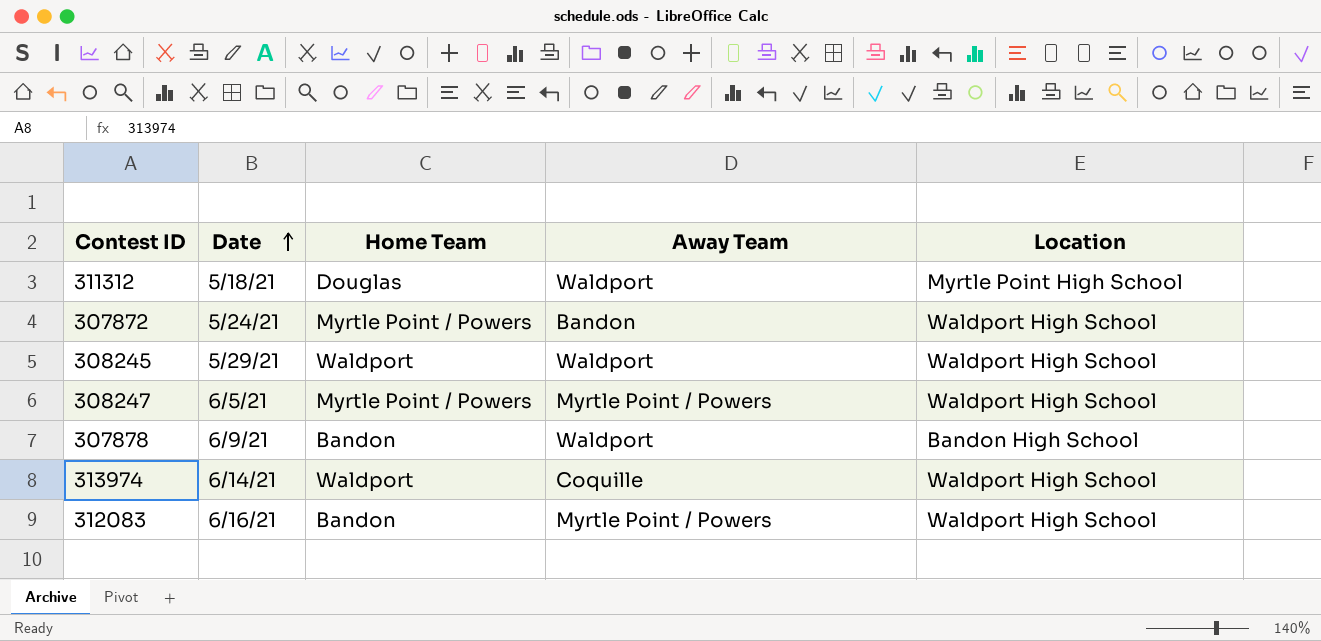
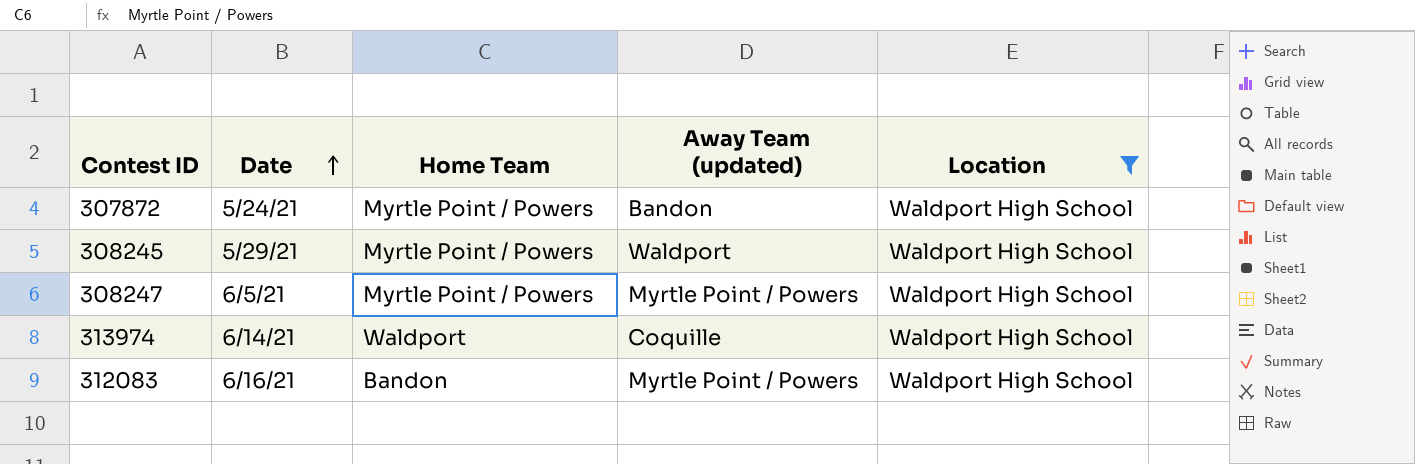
filter: none -> Location = Waldport High School
column name: Away Team -> Away Team (updated)
308245 | Home Team: Waldport -> Myrtle Point / Powers

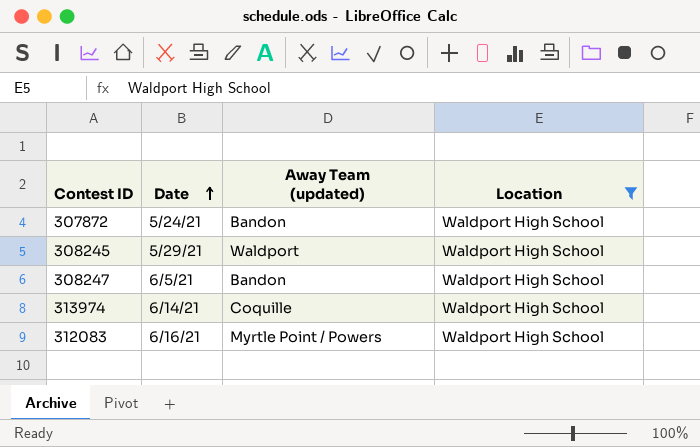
column Home Team | position: 3 -> none
308247 | Away Team (updated): Myrtle Point / Powers -> Bandon

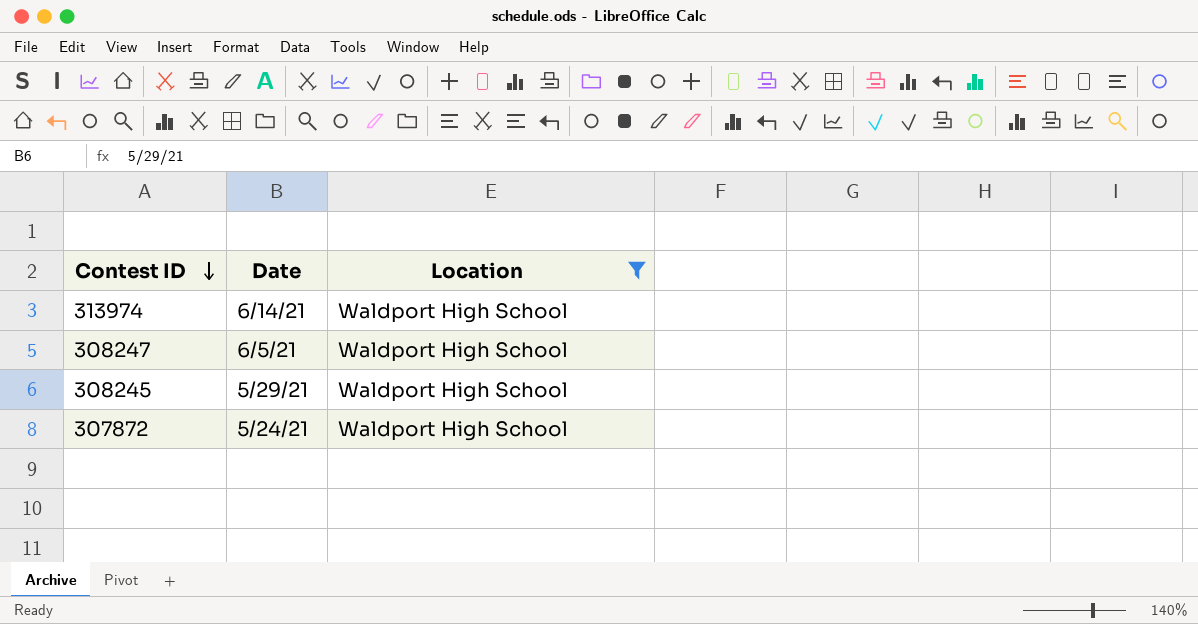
row order: Date ascending -> Contest ID descending
column Away Team (updated) | position: 3 -> none
row 312083: 6/16/21 | Myrtle Point / Powers | Waldport High School -> none

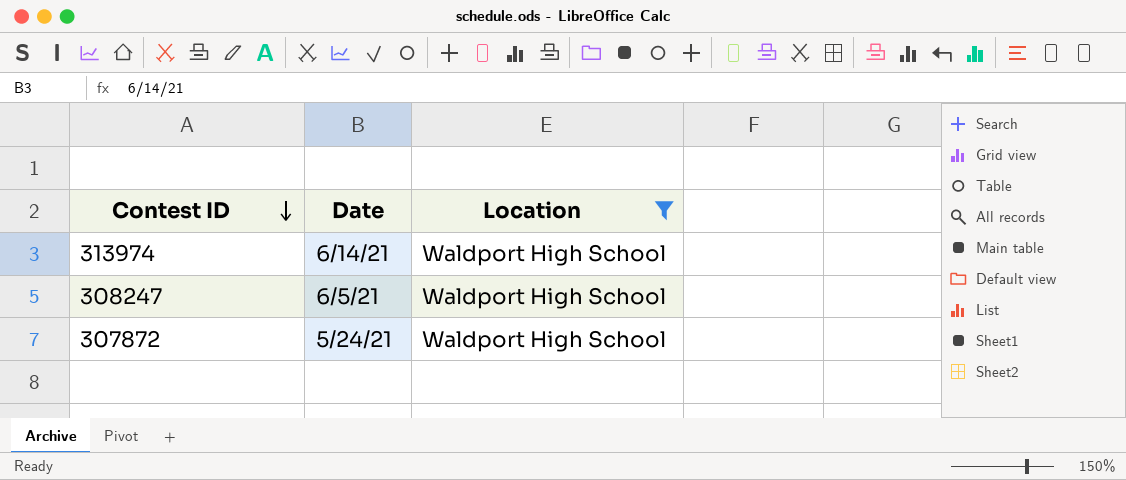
row 308245: 5/29/21 | Waldport High School -> none

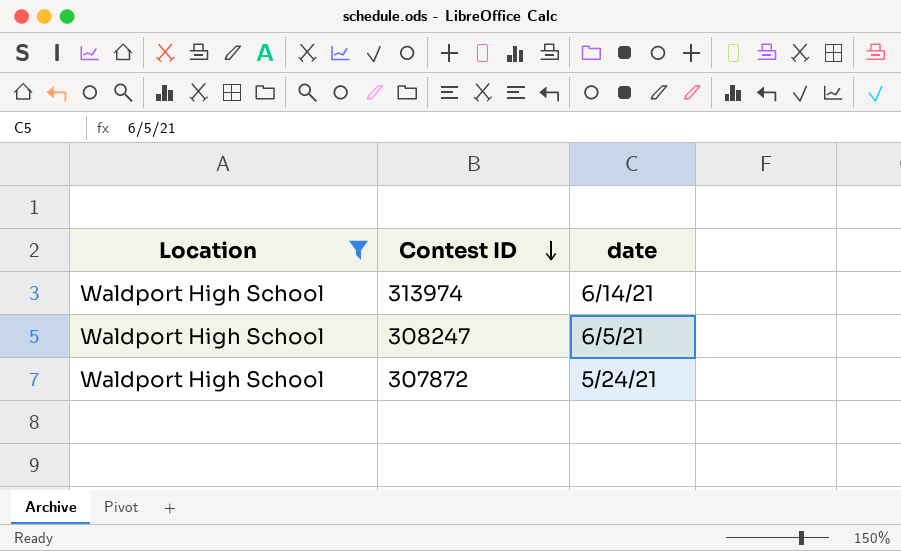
column Location | position: 3 -> 1
column name: Date -> date

